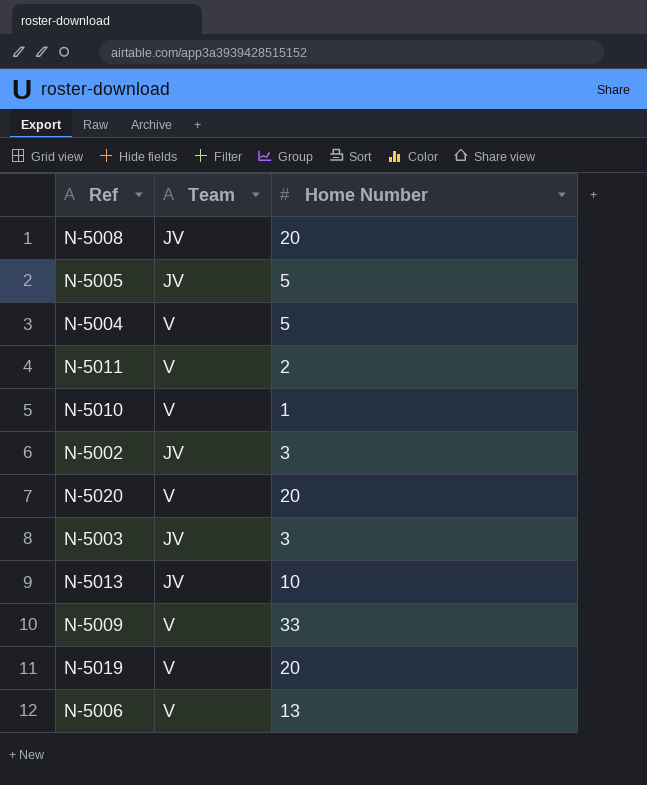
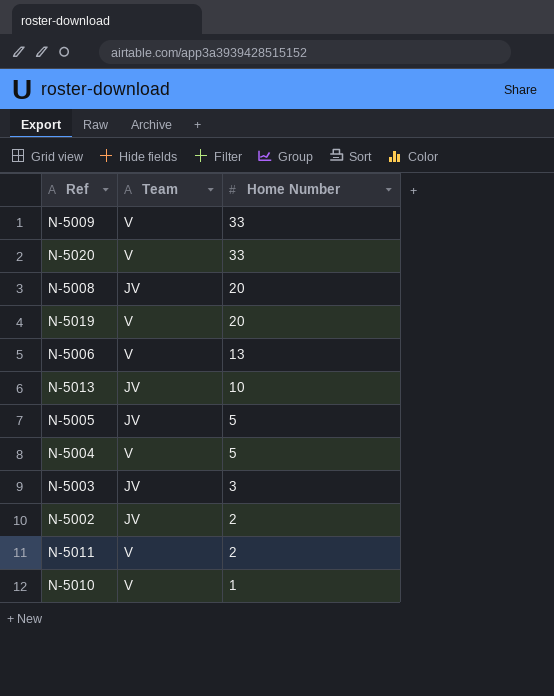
row order: none -> Home Number descending
N-5020 | Home Number: 20 -> 33
N-5002 | Home Number: 3 -> 2

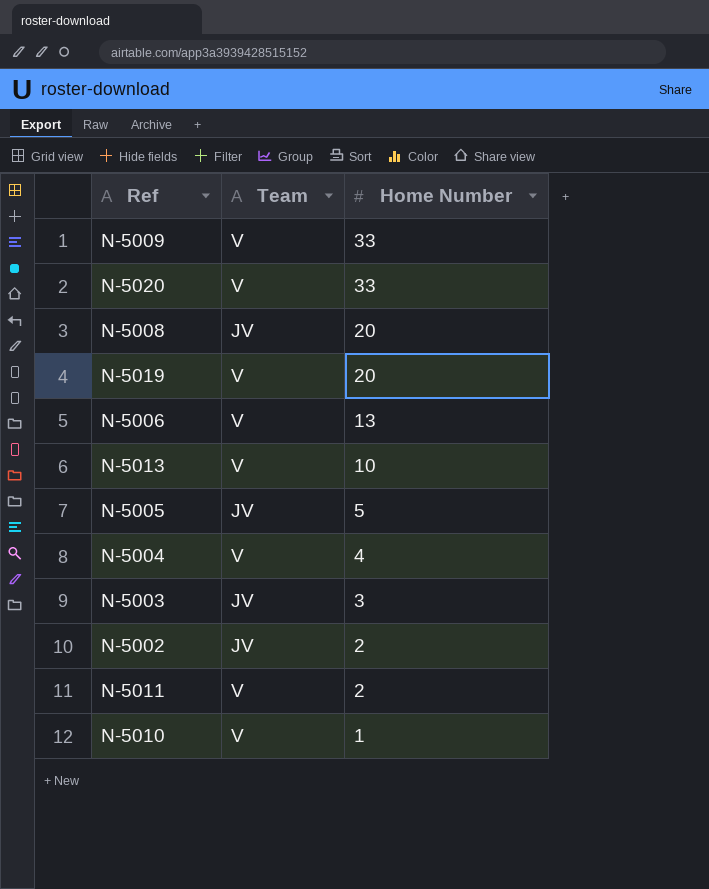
N-5013 | Team: JV -> V
N-5004 | Home Number: 5 -> 4

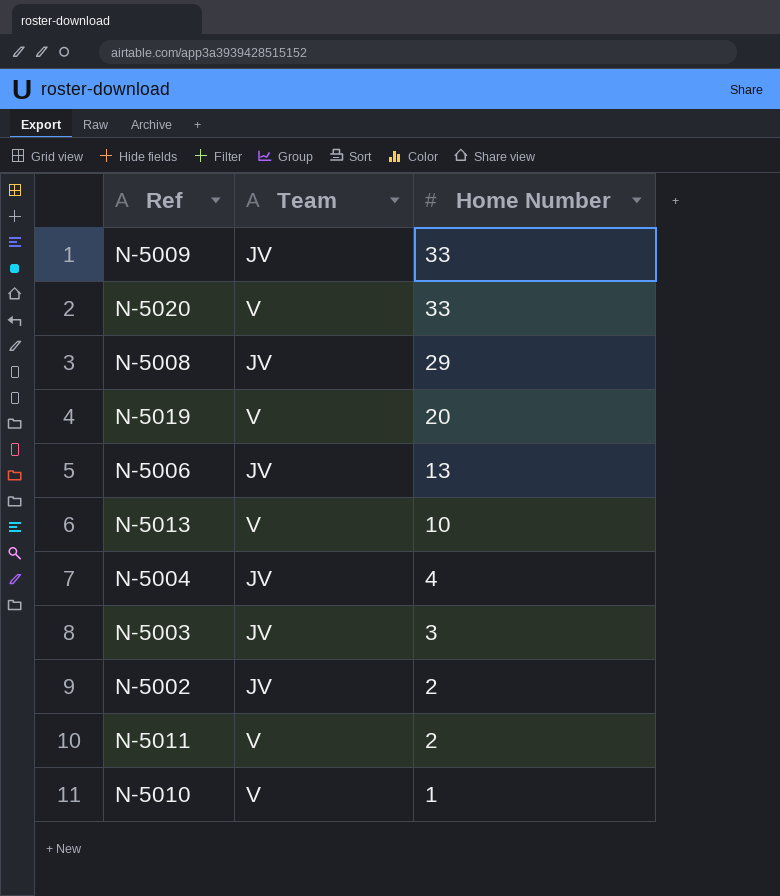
row N-5005: JV | 5 -> none
N-5009 | Team: V -> JV
N-5008 | Home Number: 20 -> 29
N-5006 | Team: V -> JV
N-5004 | Team: V -> JV

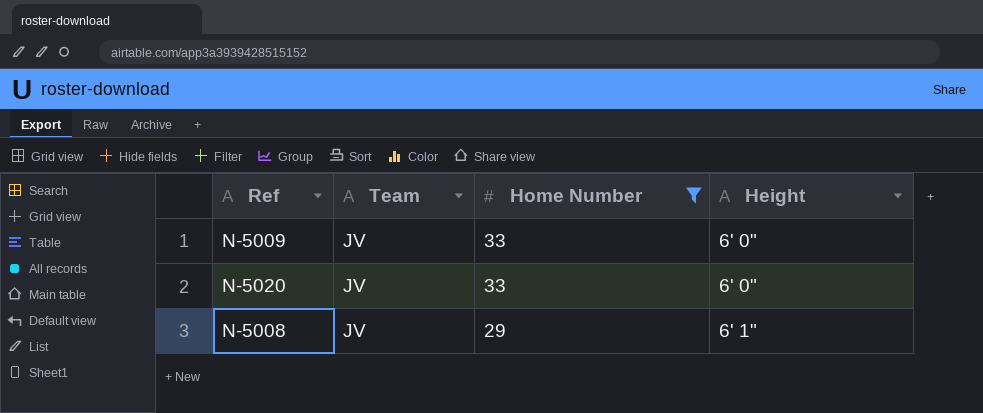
filter: none -> Home Number >= 29
column Height | position: none -> 4
N-5020 | Team: V -> JV

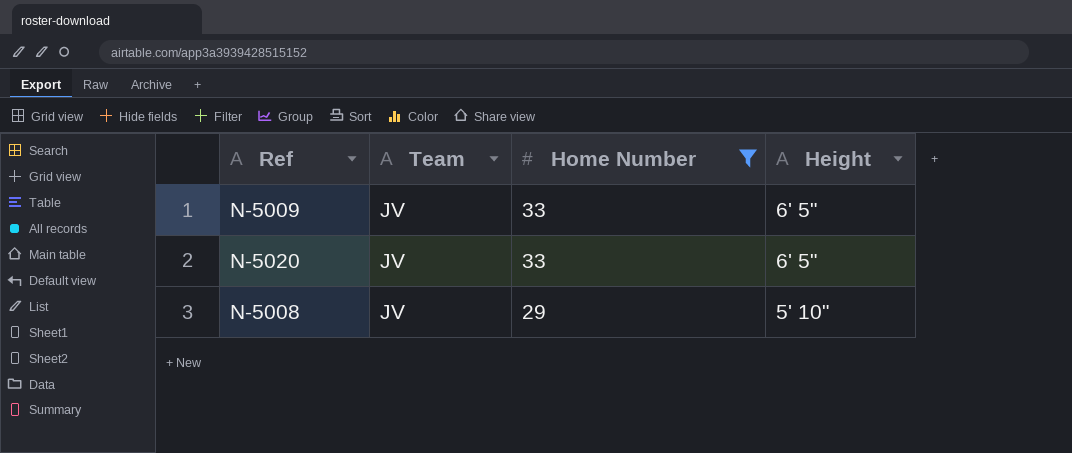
N-5009 | Height: 6' 0" -> 6' 5"
N-5020 | Height: 6' 0" -> 6' 5"
N-5008 | Height: 6' 1" -> 5' 10"

